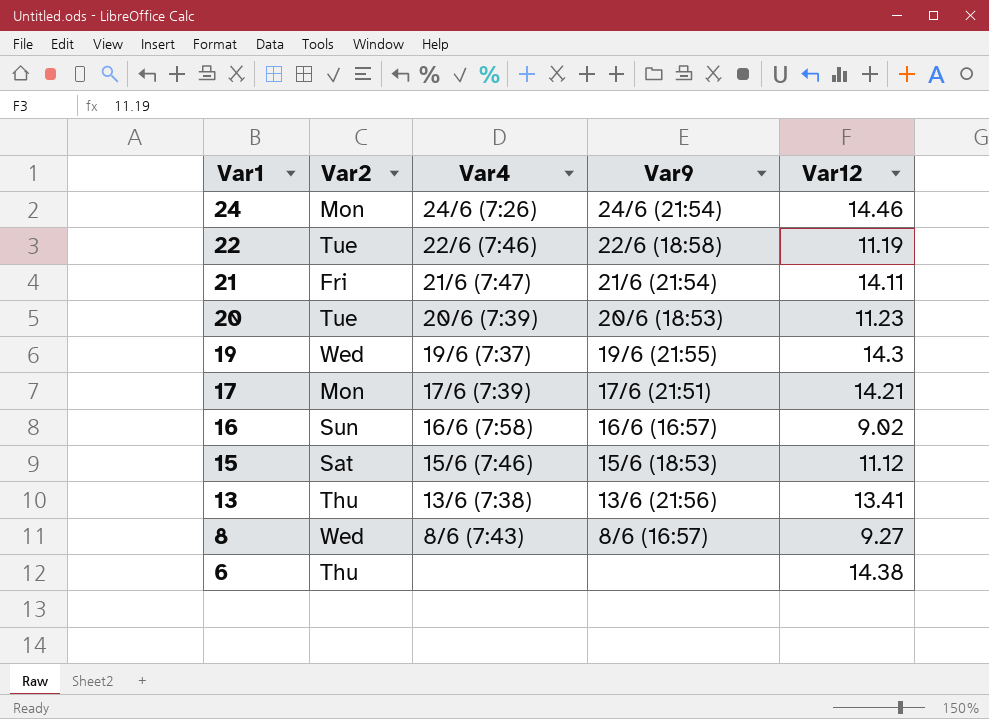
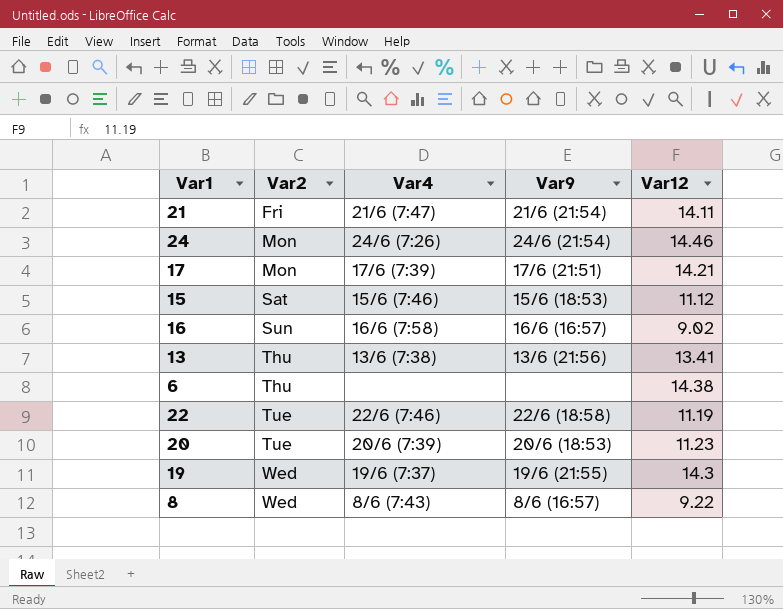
row order: Var1 descending -> Var2 ascending
8 | Var12: 9.27 -> 9.22

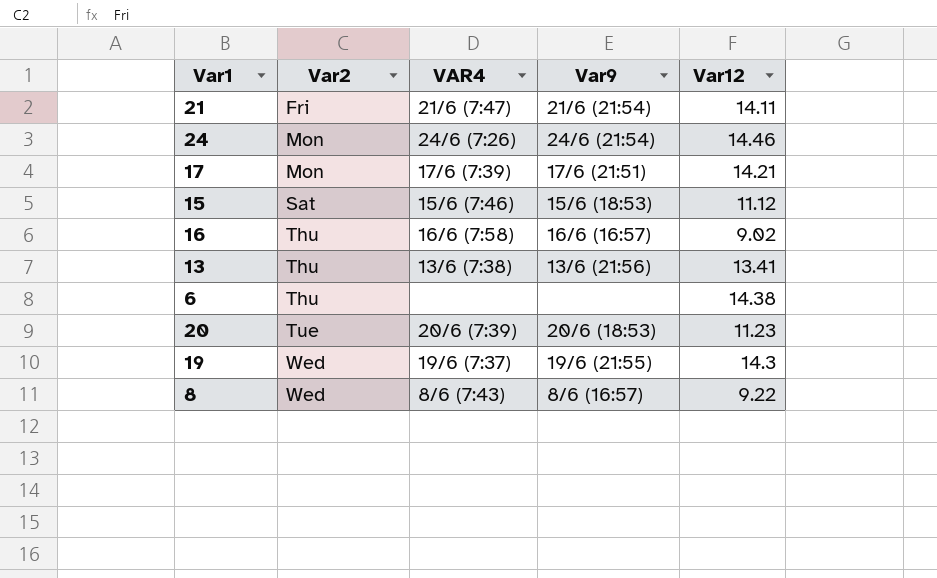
column name: Var4 -> VAR4
row 22: Tue | 22/6 (7:46) | 22/6 (18:58) | 11.19 -> none
16 | Var2: Sun -> Thu

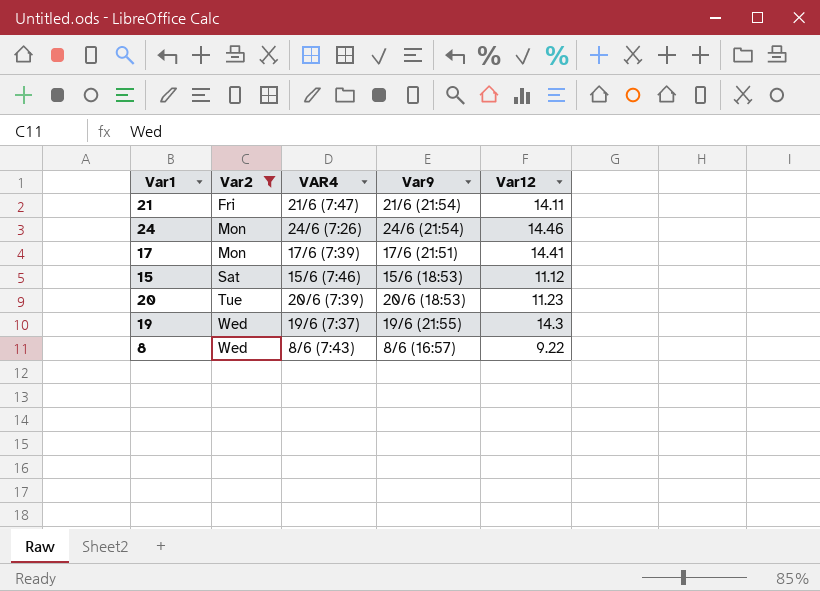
filter: none -> Var2 != Thu
17 | Var12: 14.21 -> 14.41

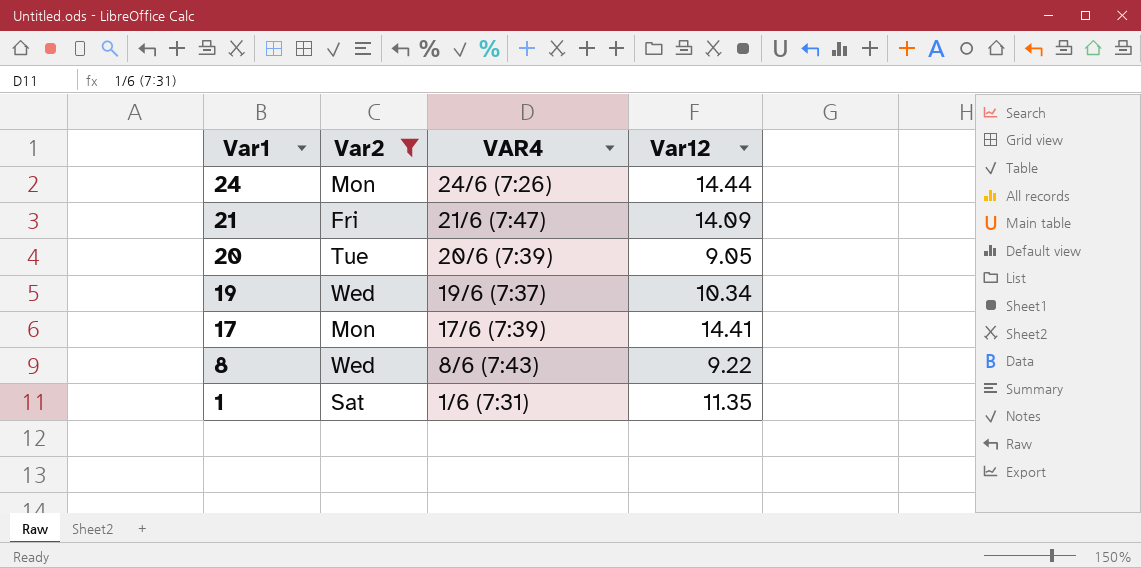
row order: Var2 ascending -> Var1 descending
column Var9 | position: 4 -> none
row 15: Sat | 15/6 (7:46) | 15/6 (18:53) | 11.12 -> none
24 | Var12: 14.46 -> 14.44
21 | Var12: 14.11 -> 14.09
20 | Var12: 11.23 -> 9.05
19 | Var12: 14.3 -> 10.34
row 1: none -> Sat | 1/6 (7:31) | 11.35

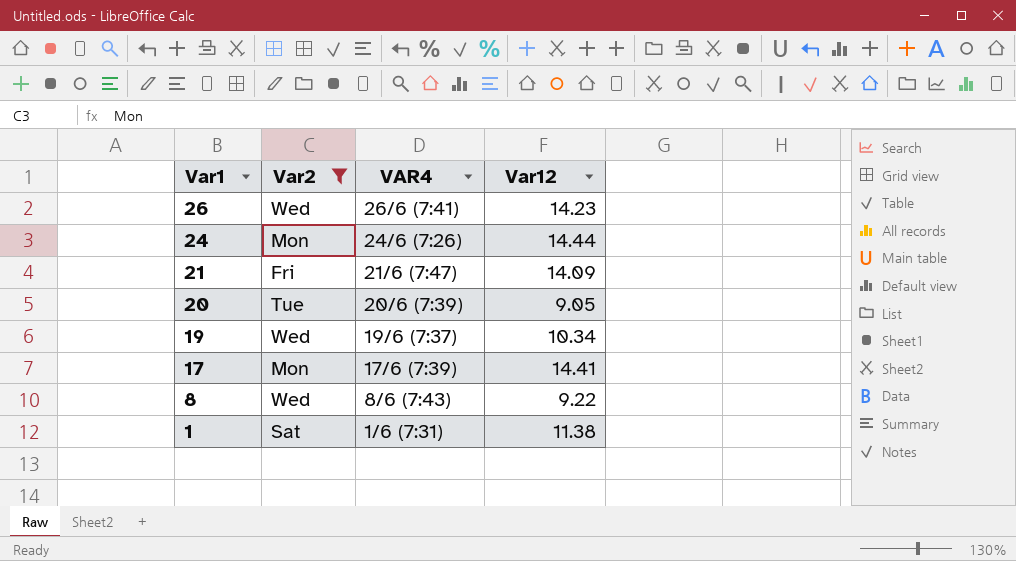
row 26: none -> Wed | 26/6 (7:41) | 14.23
1 | Var12: 11.35 -> 11.38

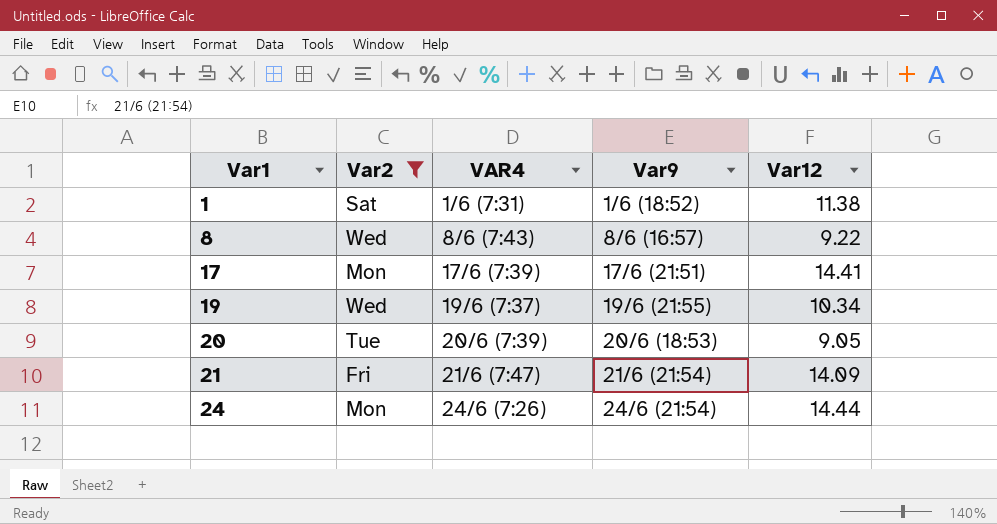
row order: Var1 descending -> Var1 ascending
column Var9 | position: none -> 4
row 26: Wed | 26/6 (7:41) | 14.23 -> none

